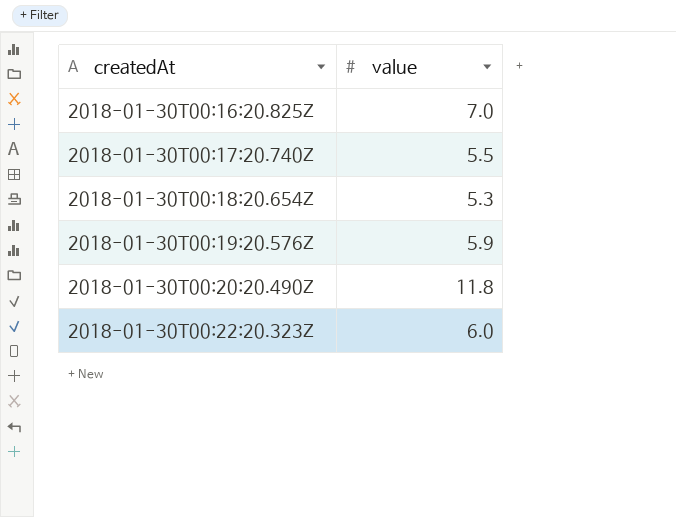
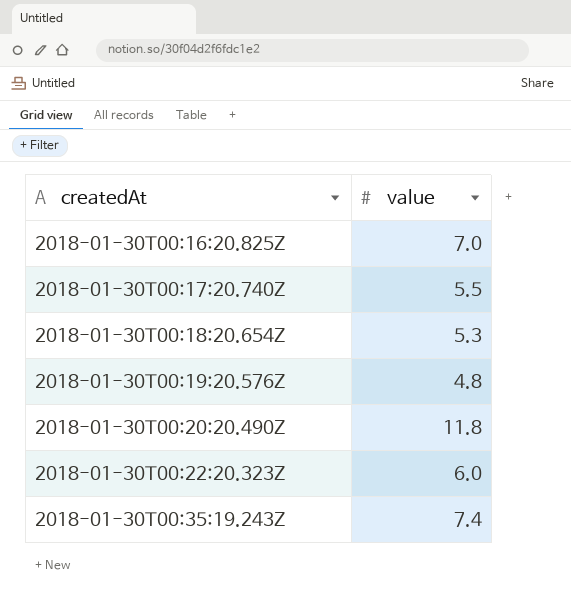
2018-01-30T00:19:20.576Z | value: 5.9 -> 4.8
row 2018-01-30T00:35:19.243Z: none -> 7.4

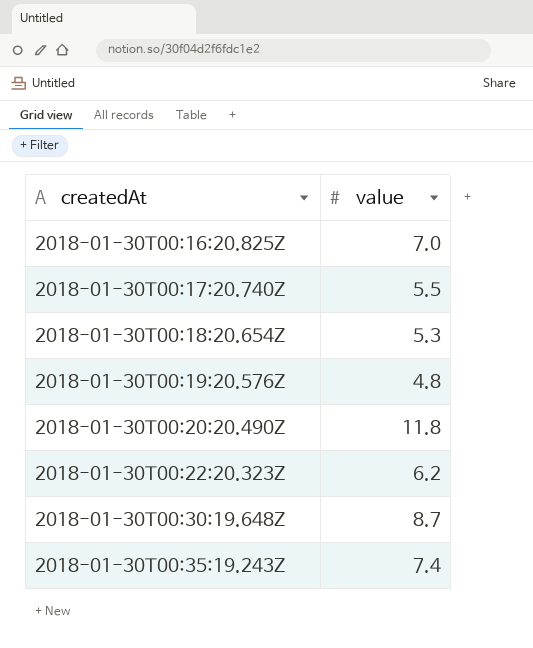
2018-01-30T00:22:20.323Z | value: 6.0 -> 6.2
row 2018-01-30T00:30:19.648Z: none -> 8.7

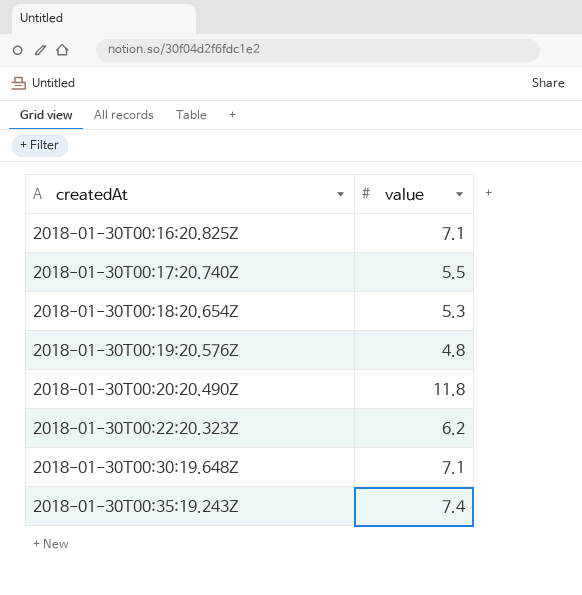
2018-01-30T00:16:20.825Z | value: 7.0 -> 7.1
2018-01-30T00:30:19.648Z | value: 8.7 -> 7.1

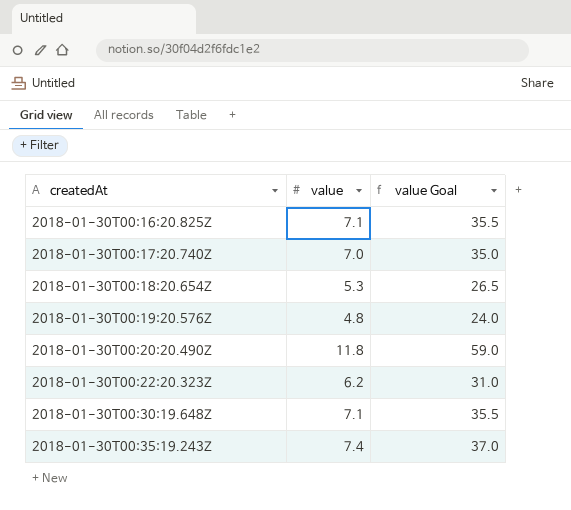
column value Goal | formula: none -> [value] * 5
2018-01-30T00:17:20.740Z | value: 5.5 -> 7.0

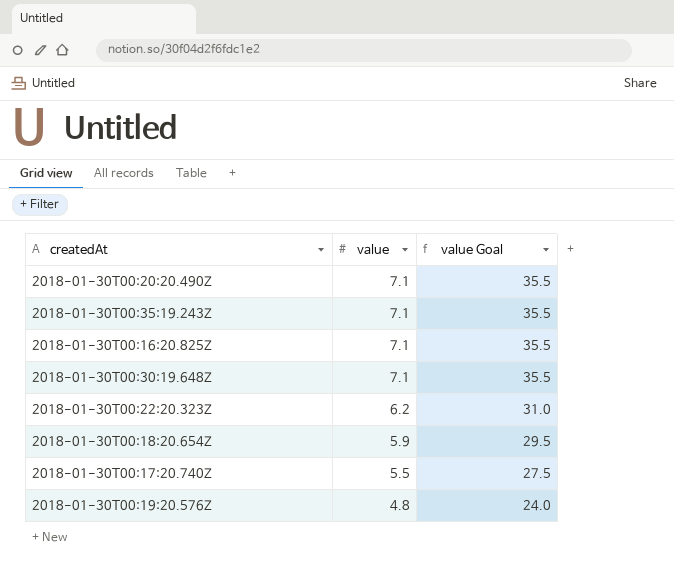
row order: createdAt ascending -> value descending
2018-01-30T00:20:20.490Z | value: 11.8 -> 7.1
2018-01-30T00:20:20.490Z | value Goal: 59.0 -> 35.5
2018-01-30T00:35:19.243Z | value: 7.4 -> 7.1
2018-01-30T00:35:19.243Z | value Goal: 37.0 -> 35.5
2018-01-30T00:18:20.654Z | value: 5.3 -> 5.9
2018-01-30T00:18:20.654Z | value Goal: 26.5 -> 29.5
2018-01-30T00:17:20.740Z | value: 7.0 -> 5.5
2018-01-30T00:17:20.740Z | value Goal: 35.0 -> 27.5

